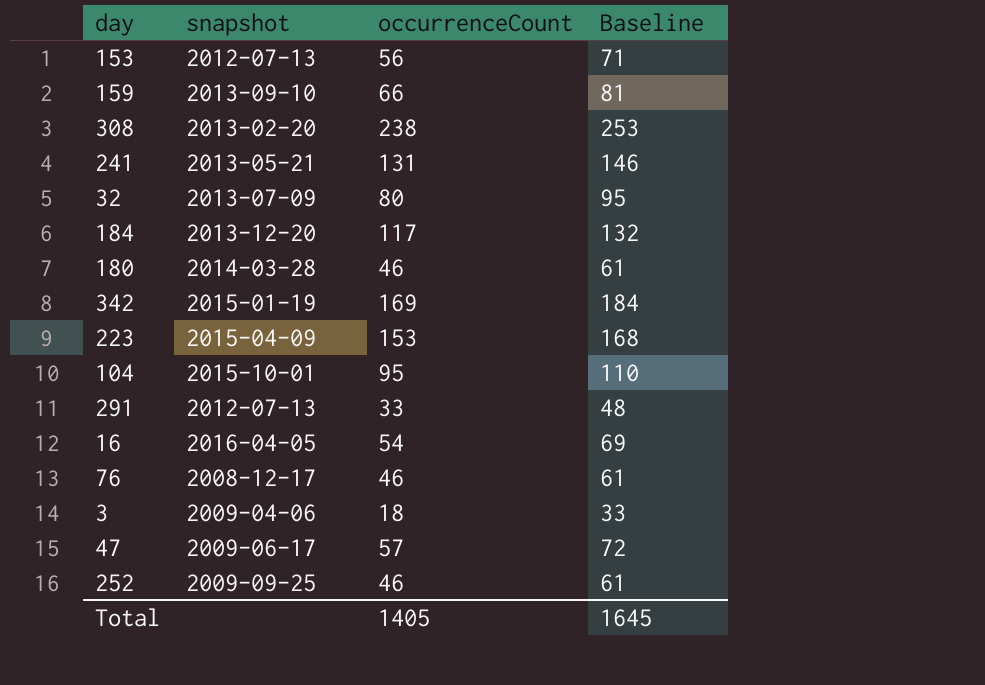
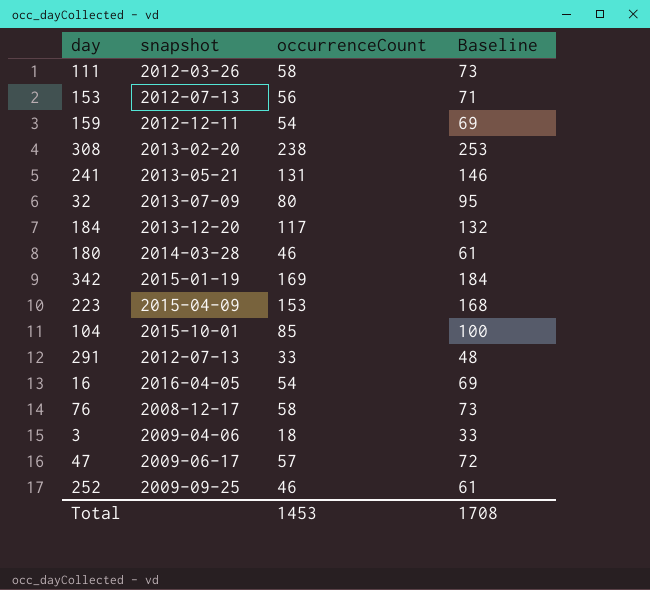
row 111: none -> 2012-03-26 | 58 | 73
159 | snapshot: 2013-09-10 -> 2012-12-11
159 | occurrenceCount: 66 -> 54
159 | Baseline: 81 -> 69
104 | occurrenceCount: 95 -> 85
104 | Baseline: 110 -> 100
76 | occurrenceCount: 46 -> 58
76 | Baseline: 61 -> 73
Total | occurrenceCount: 1405 -> 1453
Total | Baseline: 1645 -> 1708

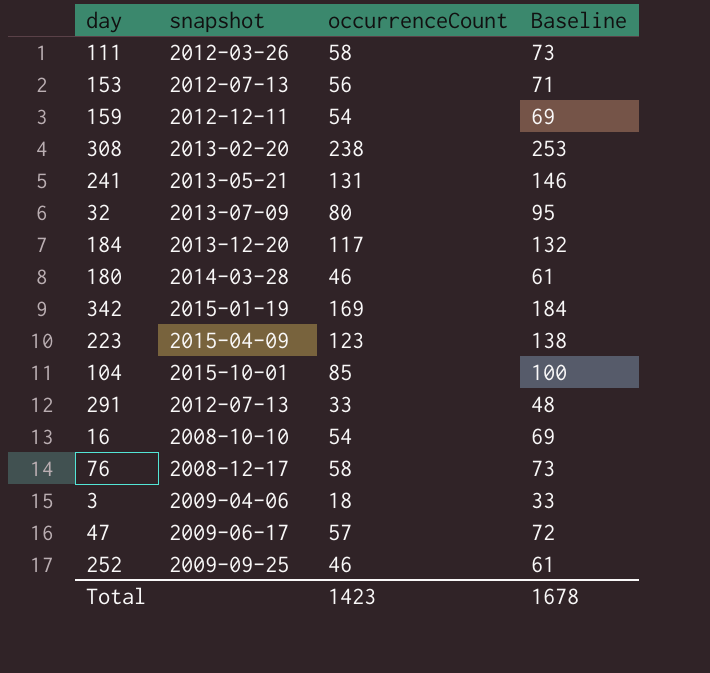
223 | occurrenceCount: 153 -> 123
223 | Baseline: 168 -> 138
16 | snapshot: 2016-04-05 -> 2008-10-10
Total | occurrenceCount: 1453 -> 1423
Total | Baseline: 1708 -> 1678

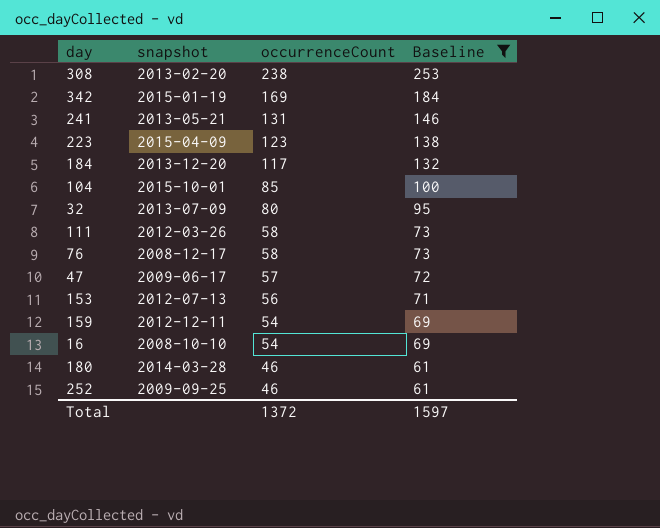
filter: none -> Baseline >= 61
row order: none -> occurrenceCount descending
Total | occurrenceCount: 1423 -> 1372
Total | Baseline: 1678 -> 1597

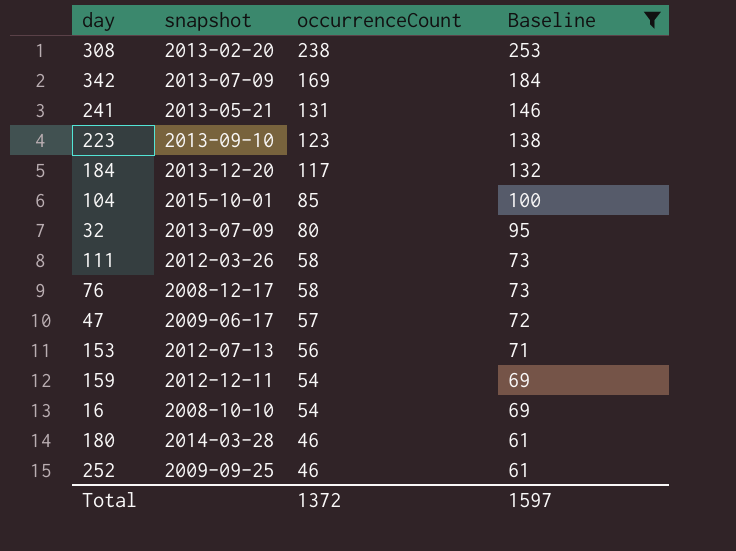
342 | snapshot: 2015-01-19 -> 2013-07-09
223 | snapshot: 2015-04-09 -> 2013-09-10

